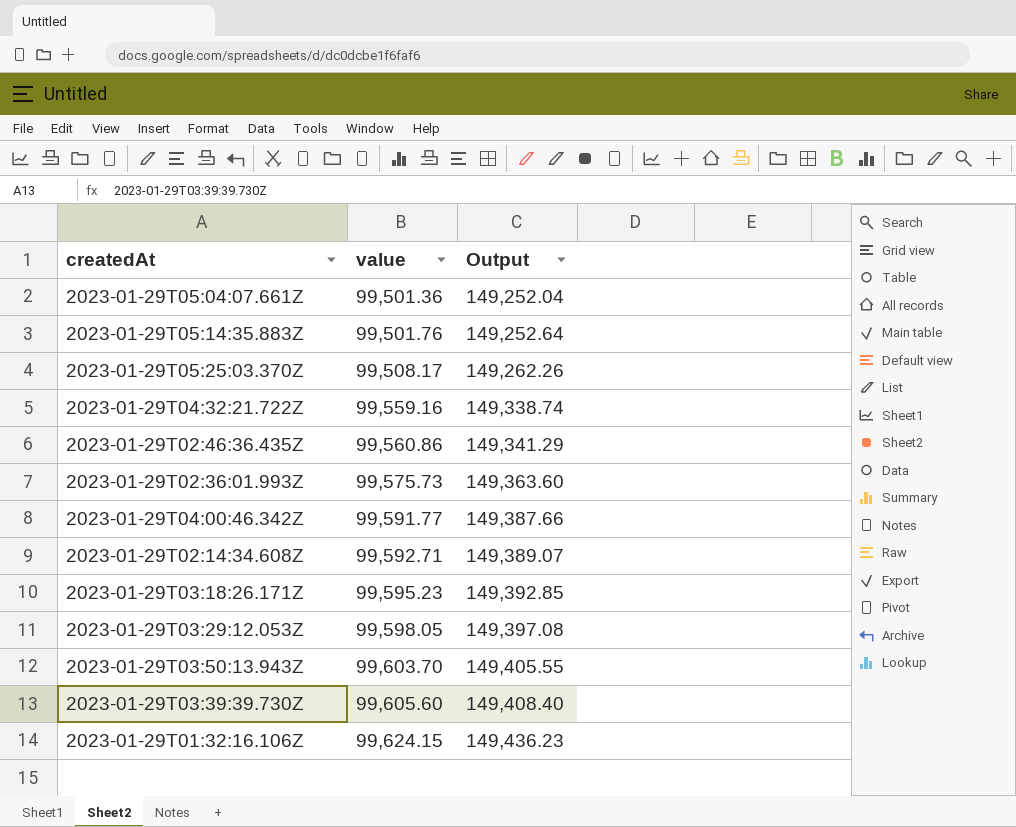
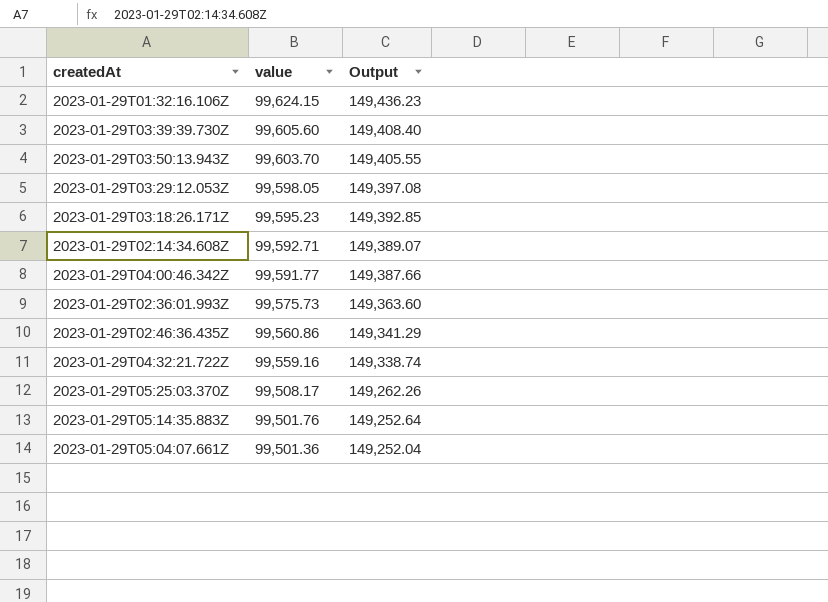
row order: value ascending -> value descending

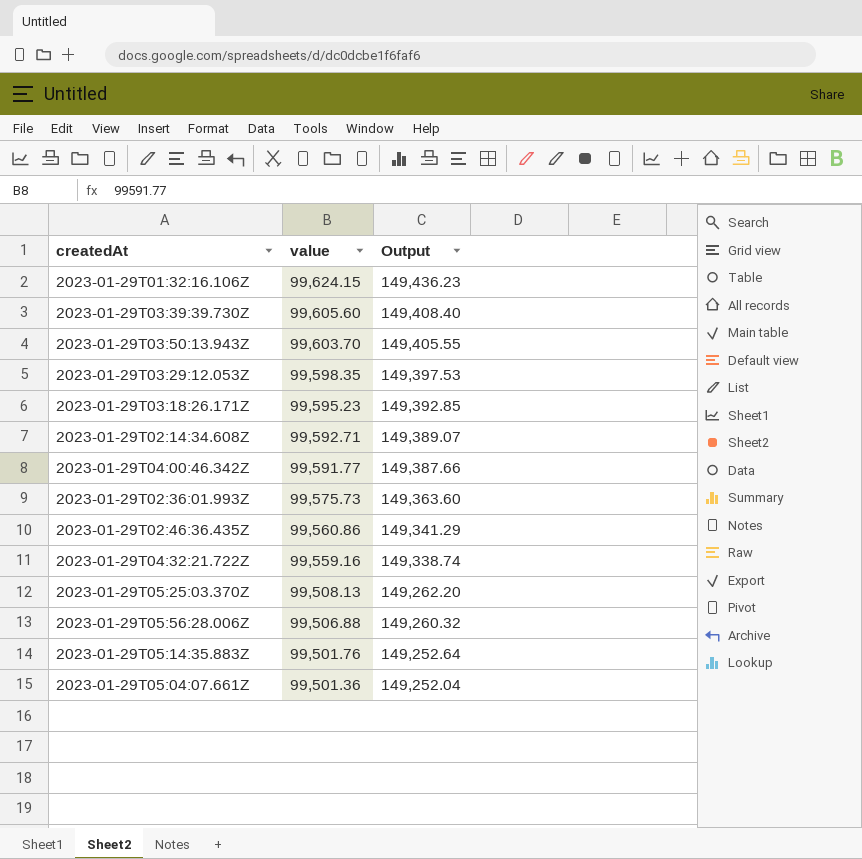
2023-01-29T03:29:12.053Z | value: 99,598.05 -> 99,598.35
2023-01-29T03:29:12.053Z | Output: 149,397.08 -> 149,397.53
2023-01-29T05:25:03.370Z | value: 99,508.17 -> 99,508.13
2023-01-29T05:25:03.370Z | Output: 149,262.26 -> 149,262.20
row 2023-01-29T05:56:28.006Z: none -> 99,506.88 | 149,260.32

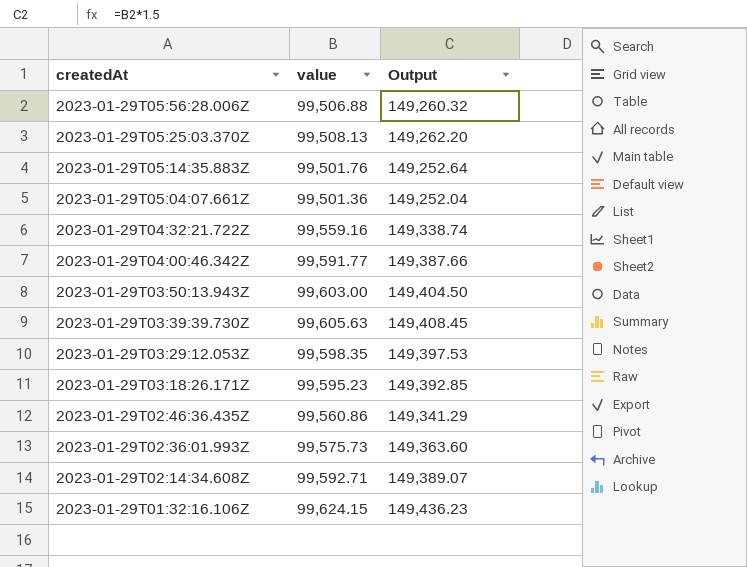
row order: value descending -> createdAt descending
2023-01-29T03:50:13.943Z | value: 99,603.70 -> 99,603.00
2023-01-29T03:50:13.943Z | Output: 149,405.55 -> 149,404.50
2023-01-29T03:39:39.730Z | value: 99,605.60 -> 99,605.63
2023-01-29T03:39:39.730Z | Output: 149,408.40 -> 149,408.45

